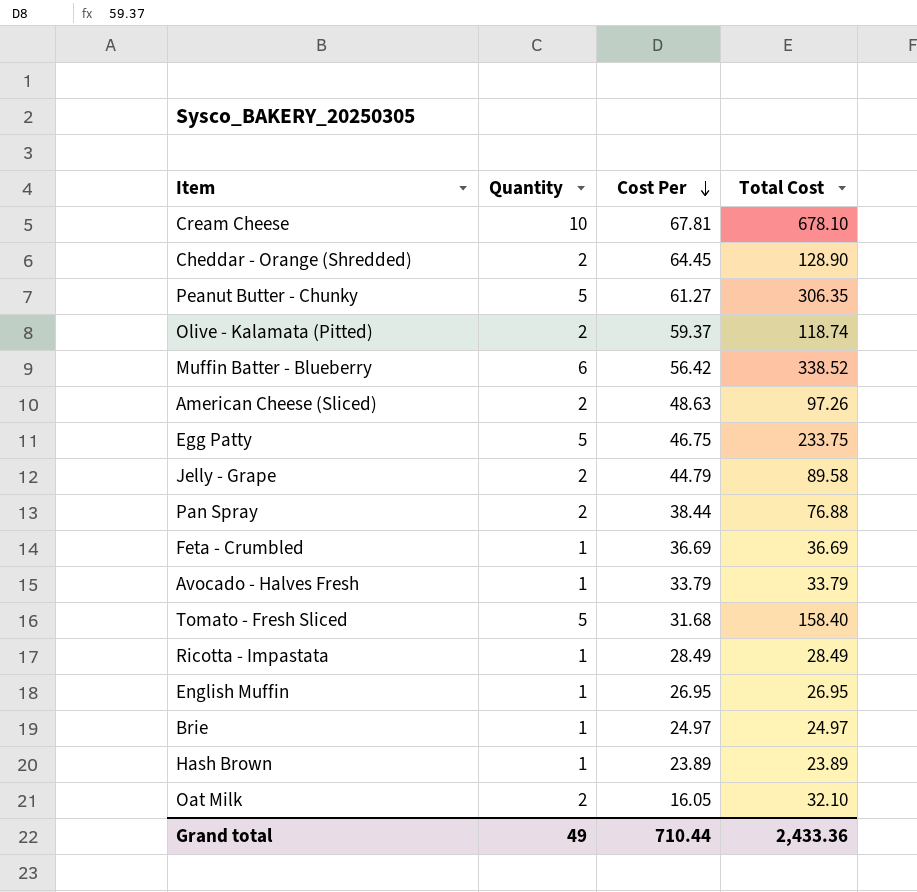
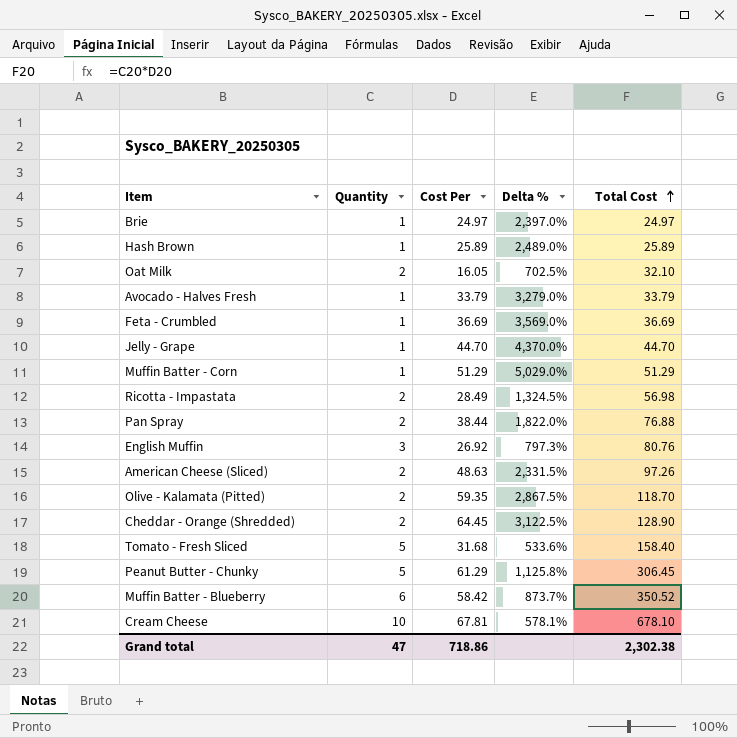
row order: Cost Per descending -> Total Cost ascending
column Delta % | formula: none -> ([Cost Per] - [Quantity]) / [Quantity]
row Egg Patty: 5 | 46.75 | 233.75 -> none
Hash Brown | Cost Per: 23.89 -> 25.89
Hash Brown | Total Cost: 23.89 -> 25.89
Jelly - Grape | Quantity: 2 -> 1
Jelly - Grape | Cost Per: 44.79 -> 44.70
Jelly - Grape | Total Cost: 89.58 -> 44.70
row Muffin Batter - Corn: none -> 1 | 51.29 | 5,029.0% | 51.29
Ricotta - Impastata | Quantity: 1 -> 2
Ricotta - Impastata | Total Cost: 28.49 -> 56.98
English Muffin | Quantity: 1 -> 3
English Muffin | Cost Per: 26.95 -> 26.92
English Muffin | Total Cost: 26.95 -> 80.76
Olive - Kalamata (Pitted) | Cost Per: 59.37 -> 59.35
Olive - Kalamata (Pitted) | Total Cost: 118.74 -> 118.70
Peanut Butter - Chunky | Cost Per: 61.27 -> 61.29
Peanut Butter - Chunky | Total Cost: 306.35 -> 306.45
Muffin Batter - Blueberry | Cost Per: 56.42 -> 58.42
Muffin Batter - Blueberry | Total Cost: 338.52 -> 350.52
Grand total | Quantity: 49 -> 47
Grand total | Cost Per: 710.44 -> 718.86
Grand total | Total Cost: 2,433.36 -> 2,302.38

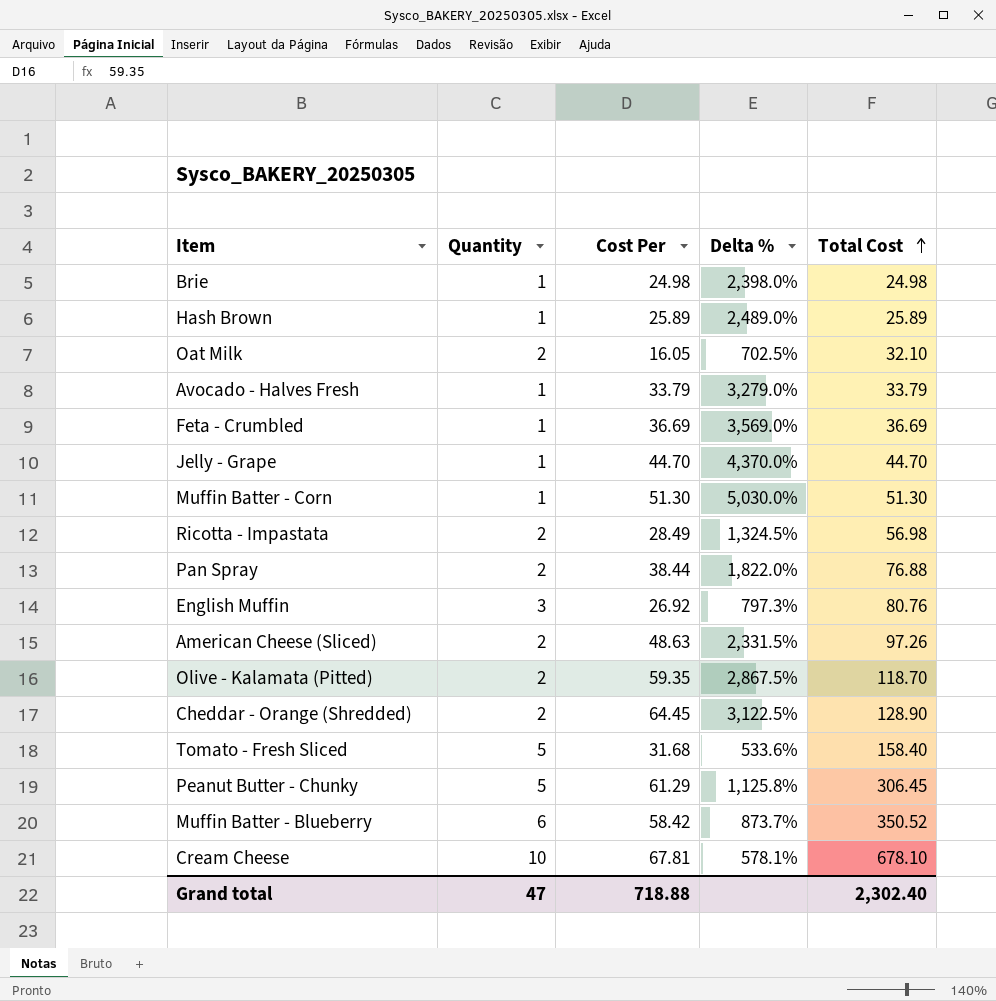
Brie | Cost Per: 24.97 -> 24.98
Brie | Delta %: 2,397.0% -> 2,398.0%
Brie | Total Cost: 24.97 -> 24.98
Muffin Batter - Corn | Cost Per: 51.29 -> 51.30
Muffin Batter - Corn | Delta %: 5,029.0% -> 5,030.0%
Muffin Batter - Corn | Total Cost: 51.29 -> 51.30
Grand total | Cost Per: 718.86 -> 718.88
Grand total | Total Cost: 2,302.38 -> 2,302.40

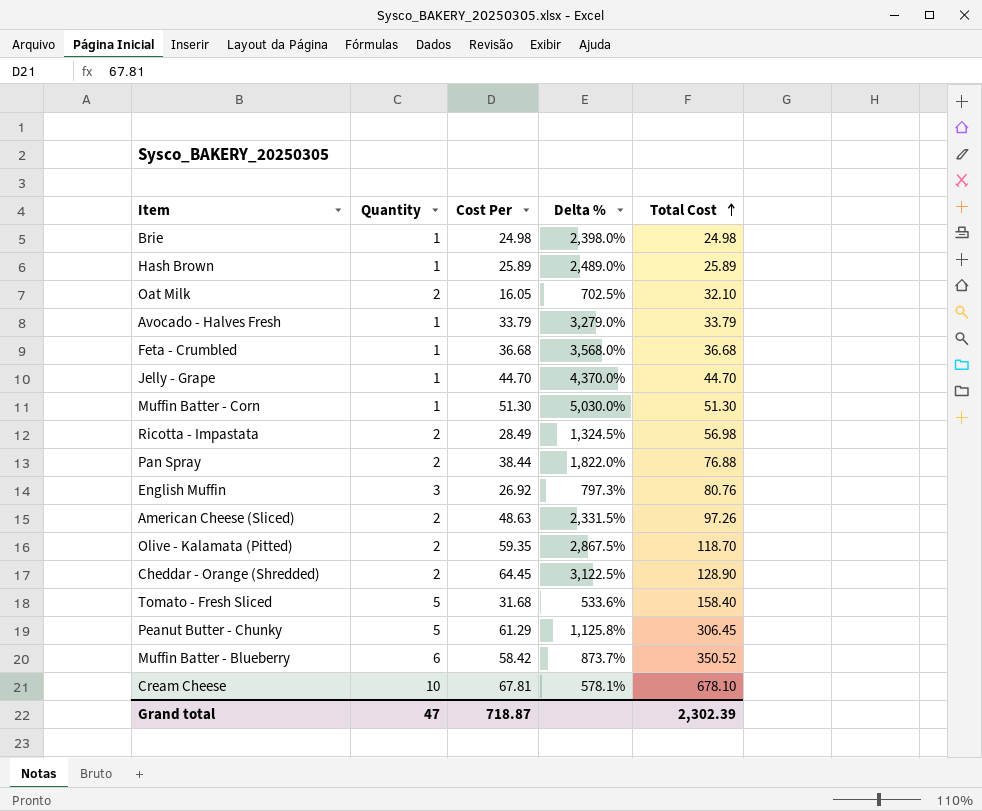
Feta - Crumbled | Cost Per: 36.69 -> 36.68
Feta - Crumbled | Delta %: 3,569.0% -> 3,568.0%
Feta - Crumbled | Total Cost: 36.69 -> 36.68
Grand total | Cost Per: 718.88 -> 718.87
Grand total | Total Cost: 2,302.40 -> 2,302.39

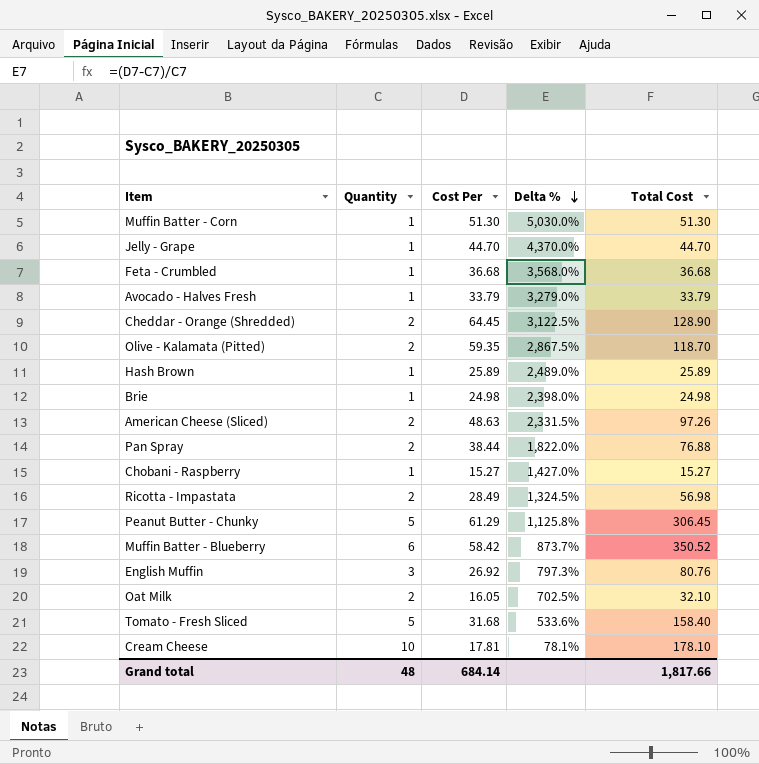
row order: Total Cost ascending -> Delta % descending
row Chobani - Raspberry: none -> 1 | 15.27 | 1,427.0% | 15.27
Cream Cheese | Cost Per: 67.81 -> 17.81
Cream Cheese | Delta %: 578.1% -> 78.1%
Cream Cheese | Total Cost: 678.10 -> 178.10
Grand total | Quantity: 47 -> 48
Grand total | Cost Per: 718.87 -> 684.14
Grand total | Total Cost: 2,302.39 -> 1,817.66

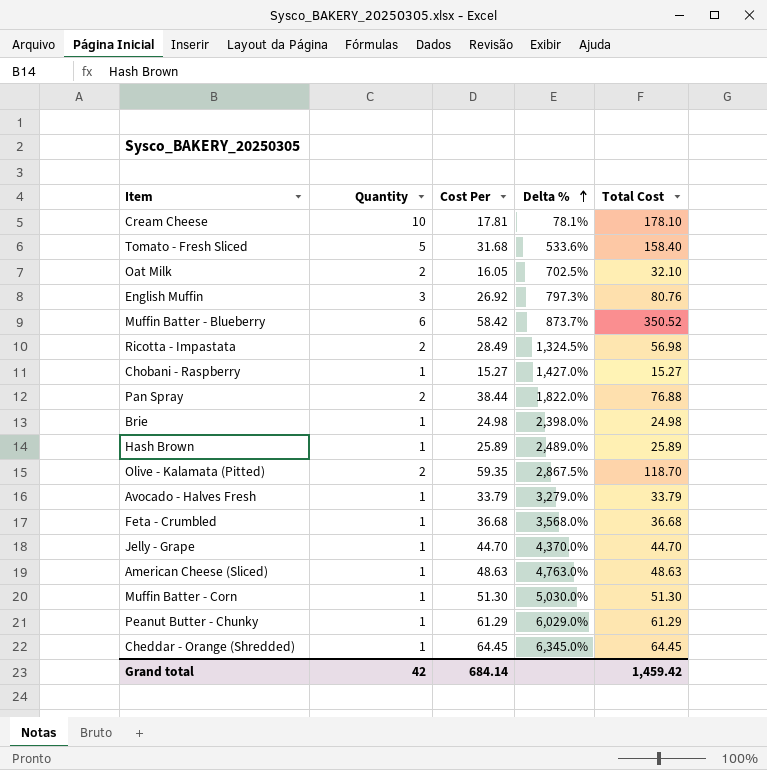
row order: Delta % descending -> Delta % ascending
American Cheese (Sliced) | Quantity: 2 -> 1
American Cheese (Sliced) | Delta %: 2,331.5% -> 4,763.0%
American Cheese (Sliced) | Total Cost: 97.26 -> 48.63
Peanut Butter - Chunky | Quantity: 5 -> 1
Peanut Butter - Chunky | Delta %: 1,125.8% -> 6,029.0%
Peanut Butter - Chunky | Total Cost: 306.45 -> 61.29
Cheddar - Orange (Shredded) | Quantity: 2 -> 1
Cheddar - Orange (Shredded) | Delta %: 3,122.5% -> 6,345.0%
Cheddar - Orange (Shredded) | Total Cost: 128.90 -> 64.45
Grand total | Quantity: 48 -> 42
Grand total | Total Cost: 1,817.66 -> 1,459.42

